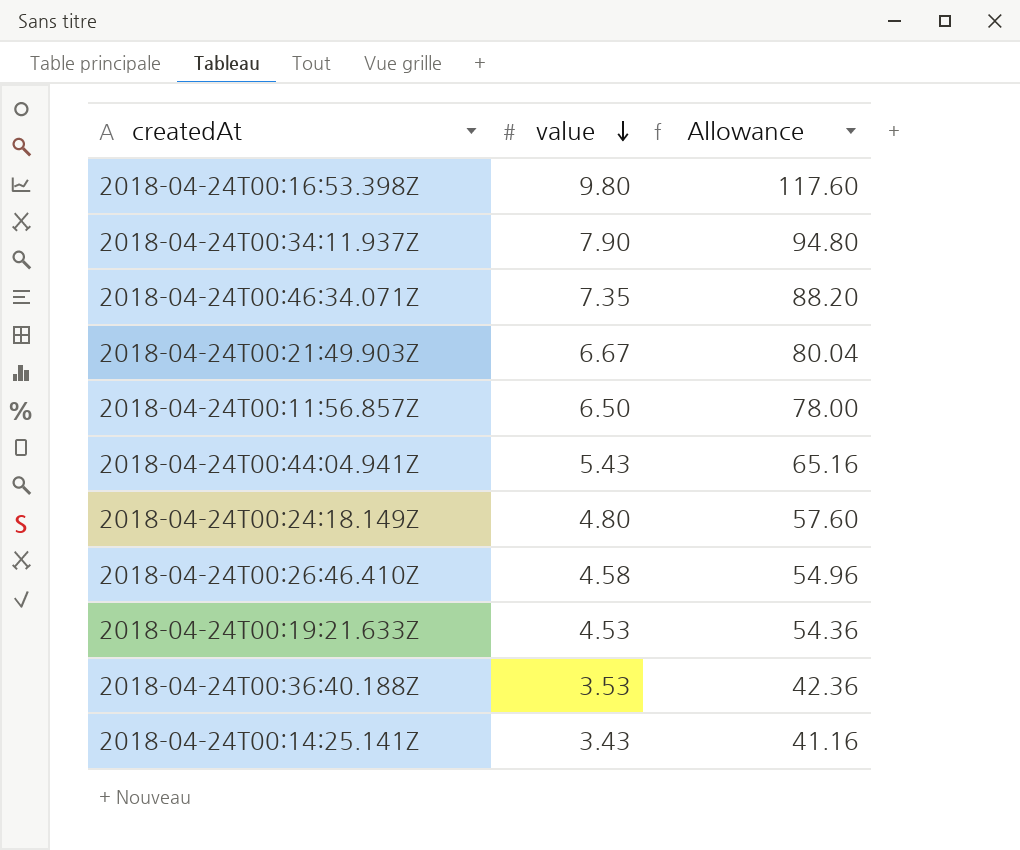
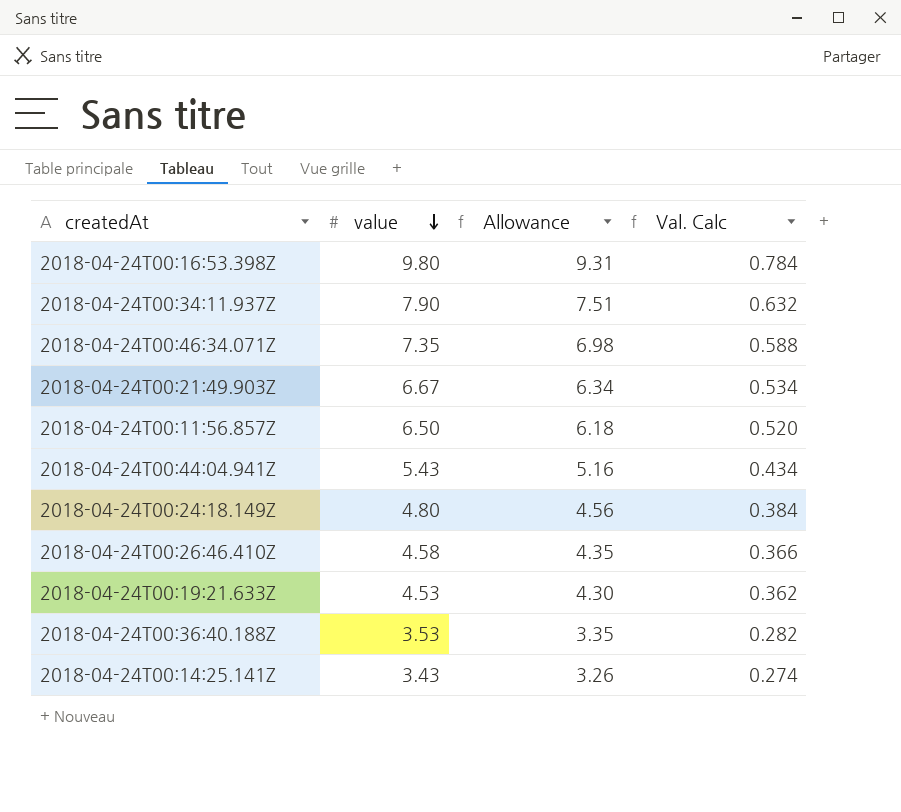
column Allowance | formula: [value] * 12 -> [value] * 0.95
column Val. Calc | formula: none -> [value] * 0.08

